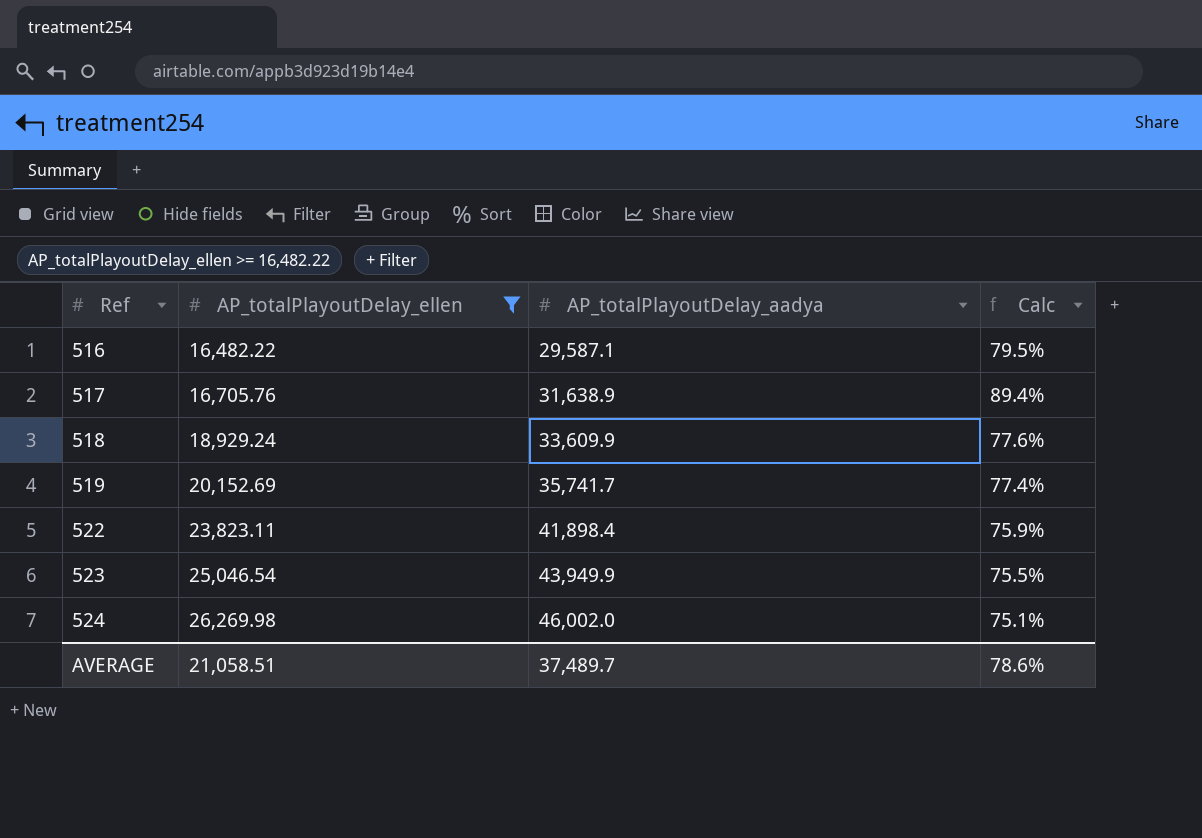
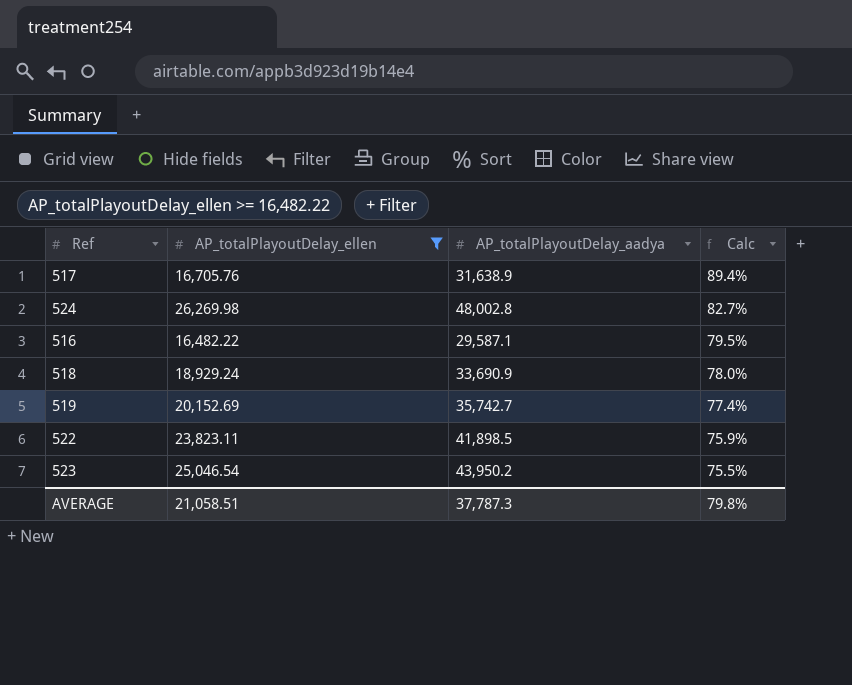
row order: Ref ascending -> Calc descending
524 | AP_totalPlayoutDelay_aadya: 46,002.0 -> 48,002.8
524 | Calc: 75.1% -> 82.7%
518 | AP_totalPlayoutDelay_aadya: 33,609.9 -> 33,690.9
518 | Calc: 77.6% -> 78.0%
519 | AP_totalPlayoutDelay_aadya: 35,741.7 -> 35,742.7
522 | AP_totalPlayoutDelay_aadya: 41,898.4 -> 41,898.5
523 | AP_totalPlayoutDelay_aadya: 43,949.9 -> 43,950.2
AVERAGE | AP_totalPlayoutDelay_aadya: 37,489.7 -> 37,787.3
AVERAGE | Calc: 78.6% -> 79.8%

